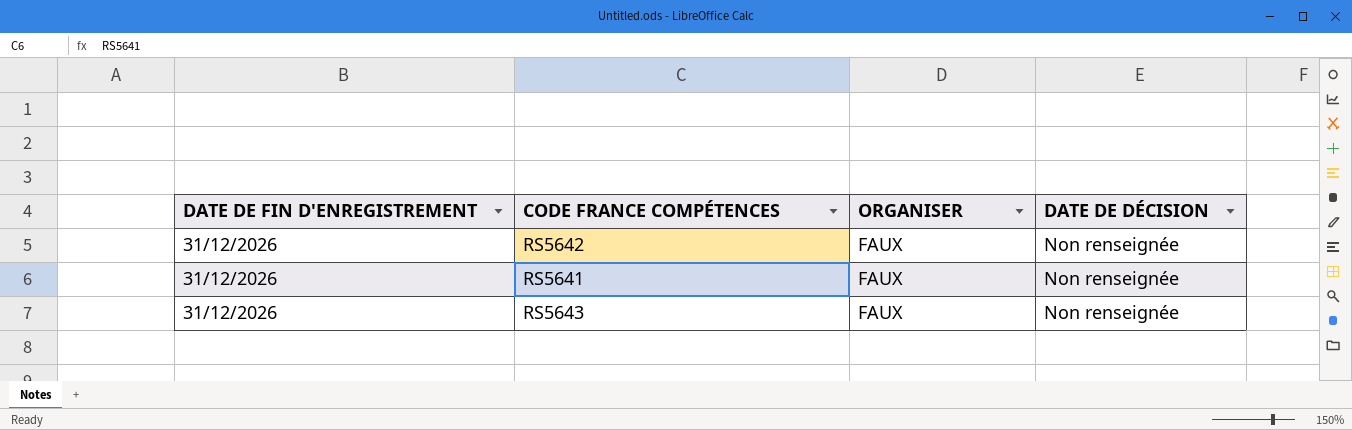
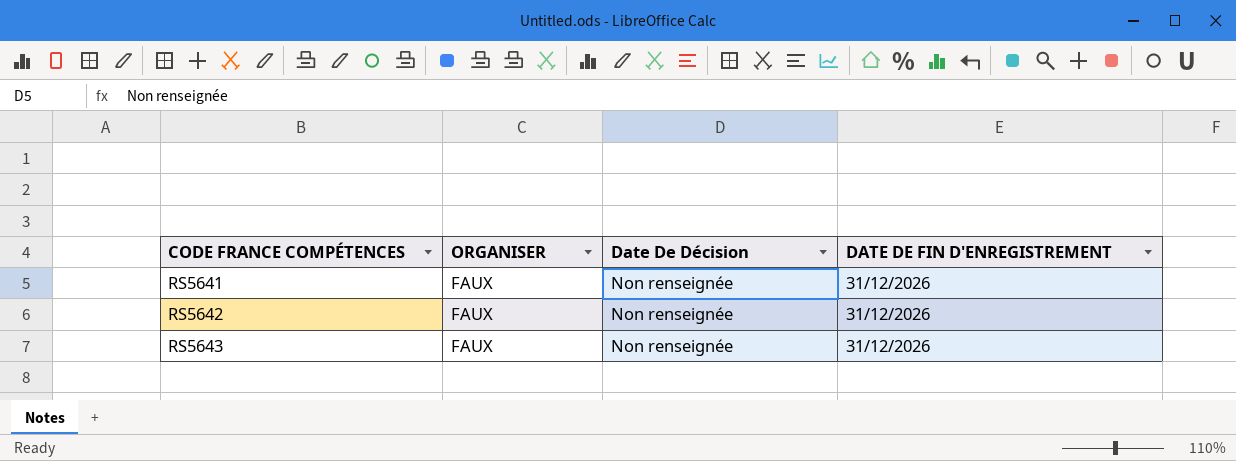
row order: none -> CODE FRANCE COMPÉTENCES ascending
column name: DATE DE DÉCISION -> Date De Décision
column DATE DE FIN D'ENREGISTREMENT | position: 1 -> 4

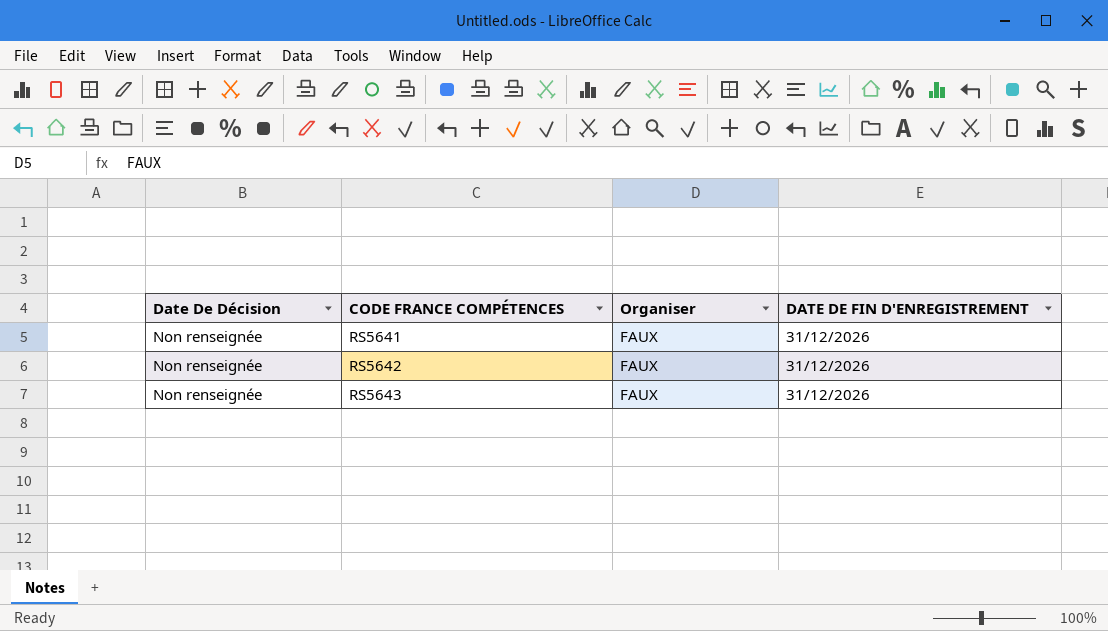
column Date De Décision | position: 3 -> 1
column name: ORGANISER -> Organiser

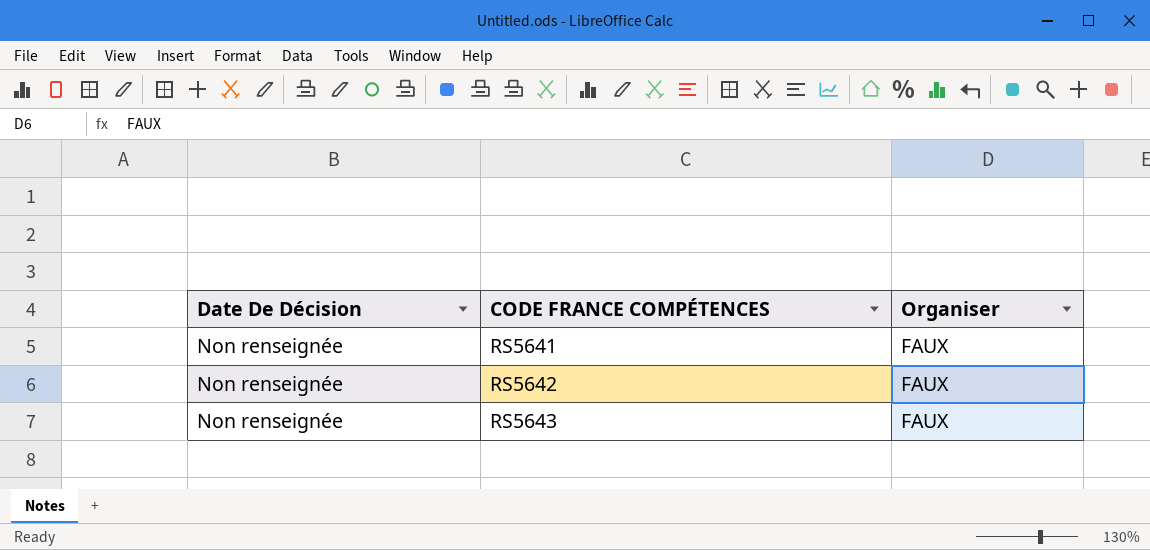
column DATE DE FIN D'ENREGISTREMENT | position: 4 -> none

